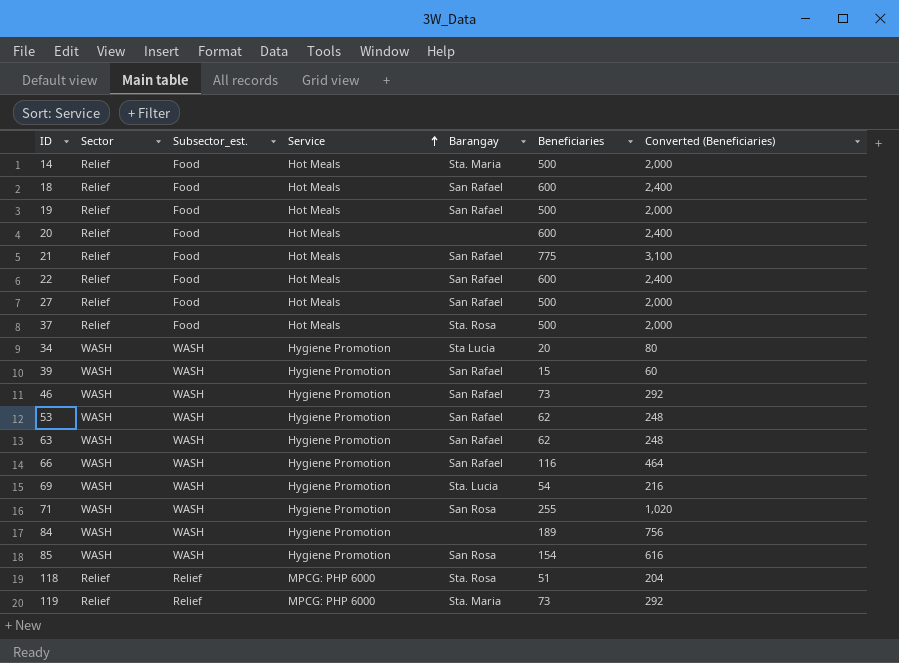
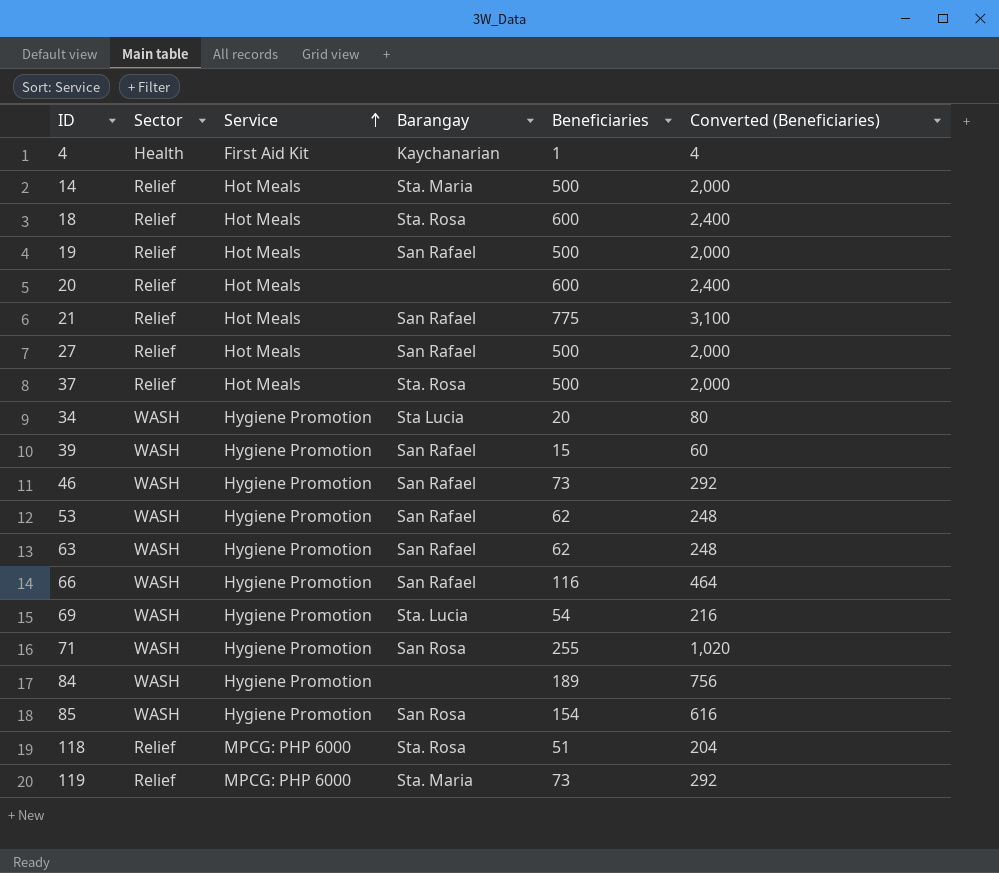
column Subsector_est. | position: 3 -> none
row 22: Relief | Food | Hot Meals | San Rafael | 600 | 2,400 -> none
row 4: none -> Health | First Aid Kit | Kaychanarian | 1 | 4
18 | Barangay: San Rafael -> Sta. Rosa

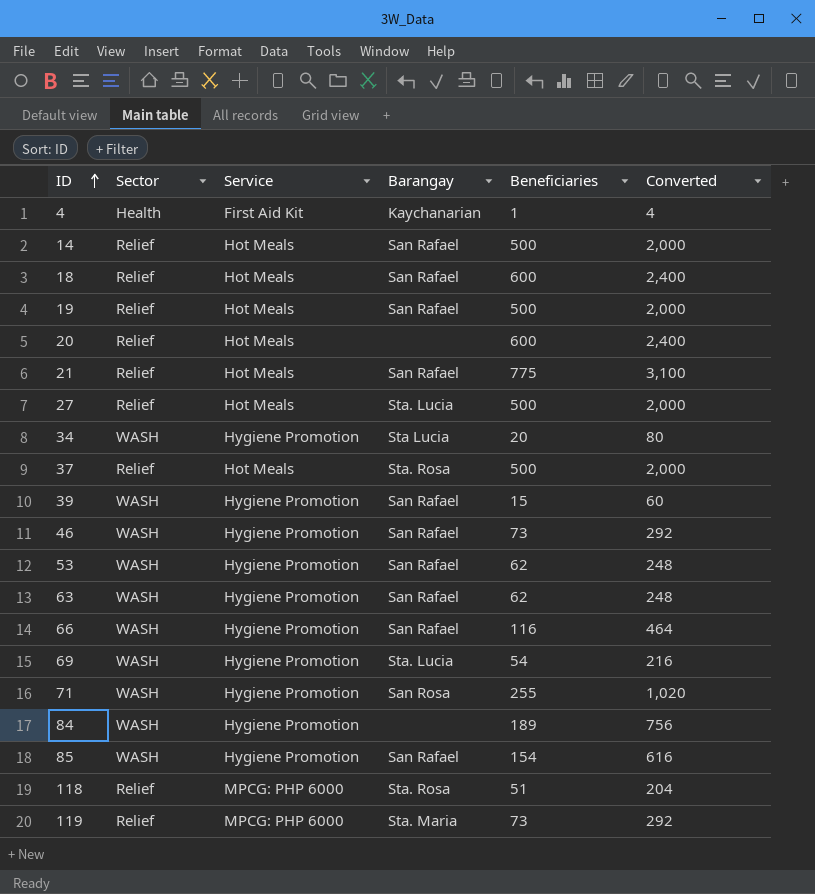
row order: Service ascending -> ID ascending
column name: Converted (Beneficiaries) -> Converted
14 | Barangay: Sta. Maria -> San Rafael
18 | Barangay: Sta. Rosa -> San Rafael
27 | Barangay: San Rafael -> Sta. Lucia
85 | Barangay: San Rosa -> San Rafael

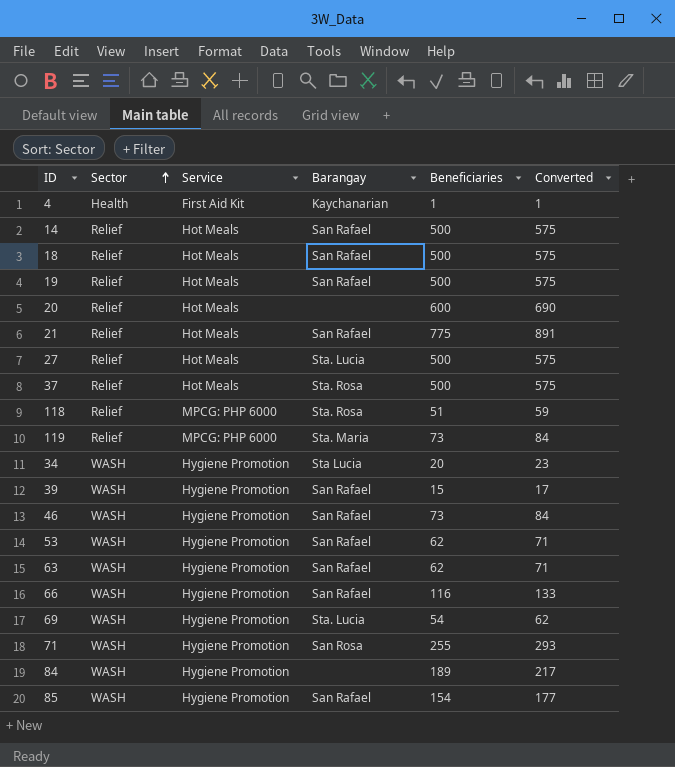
row order: ID ascending -> Sector ascending
column Converted | formula: [Beneficiaries] * 4 -> [Beneficiaries] * 1.15
18 | Beneficiaries: 600 -> 500

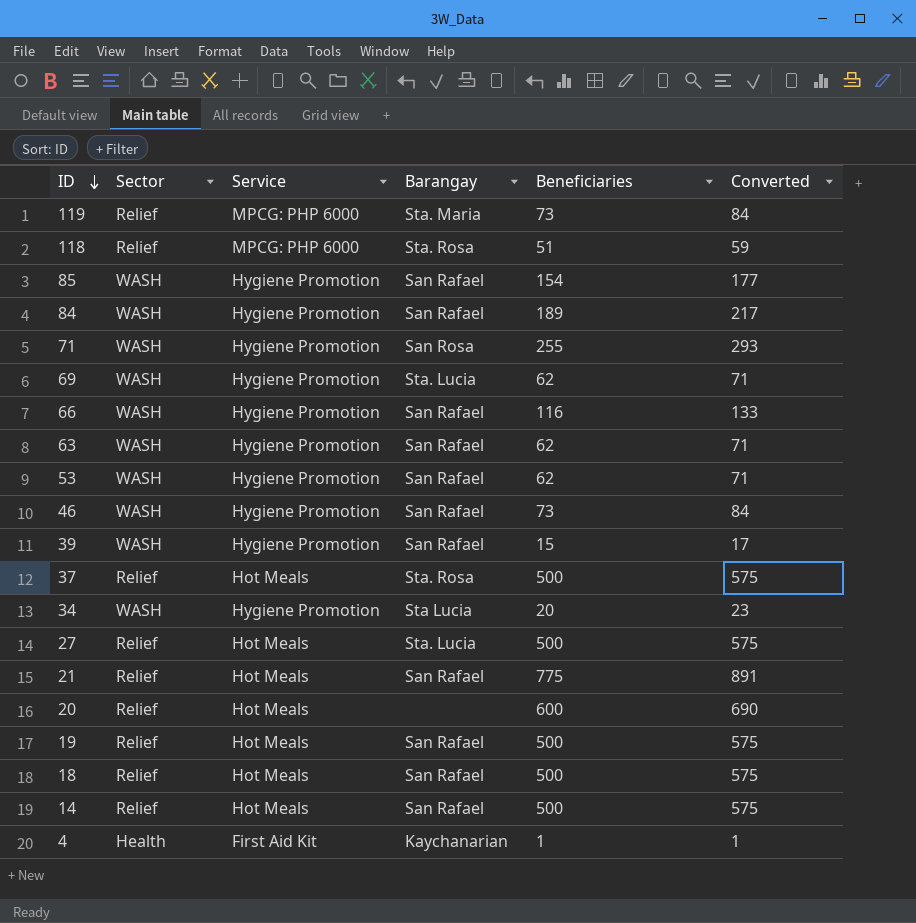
row order: Sector ascending -> ID descending
84 | Barangay: none -> San Rafael
69 | Beneficiaries: 54 -> 62
69 | Converted: 62 -> 71

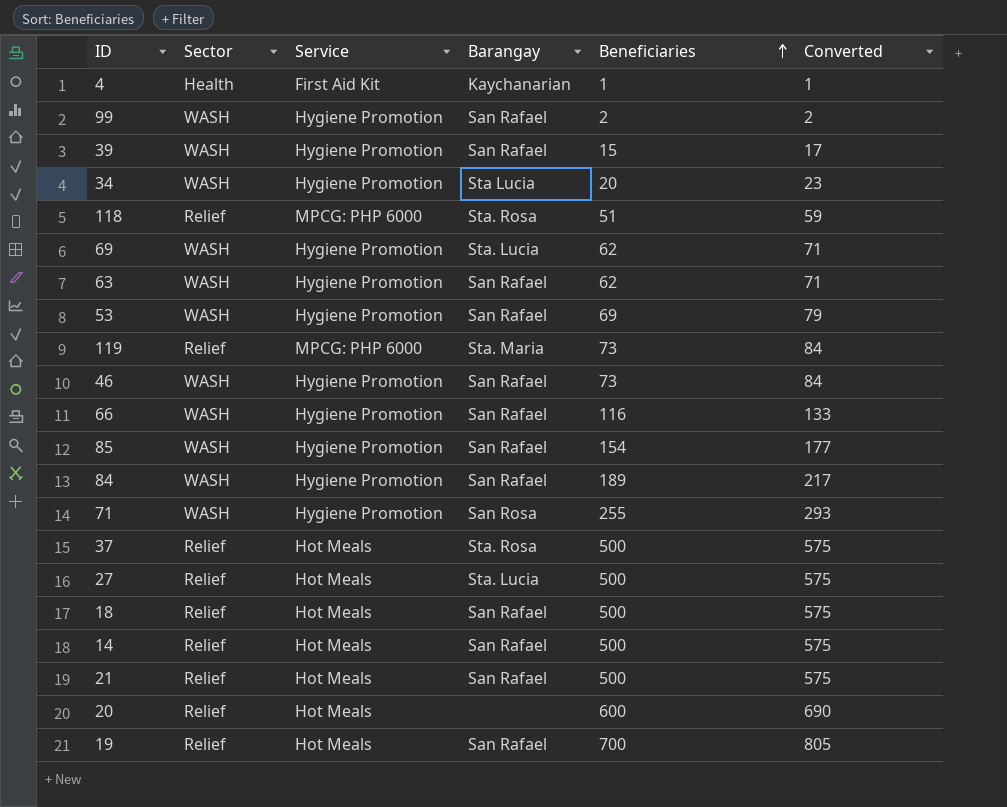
row order: ID descending -> Beneficiaries ascending
row 99: none -> WASH | Hygiene Promotion | San Rafael | 2 | 2
53 | Beneficiaries: 62 -> 69
53 | Converted: 71 -> 79
21 | Beneficiaries: 775 -> 500
21 | Converted: 891 -> 575
19 | Beneficiaries: 500 -> 700
19 | Converted: 575 -> 805

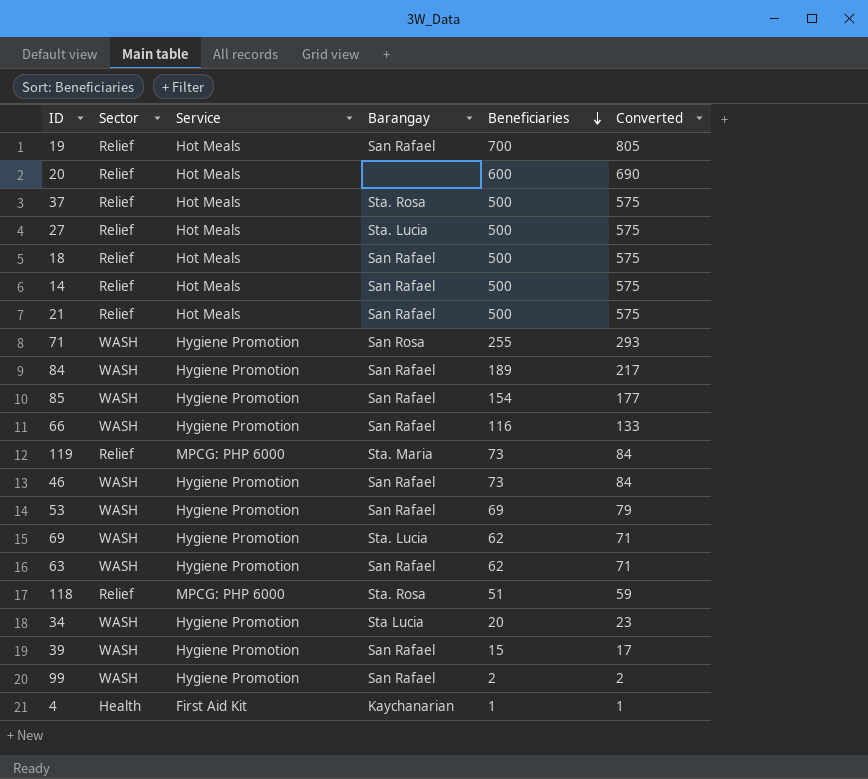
row order: Beneficiaries ascending -> Beneficiaries descending

